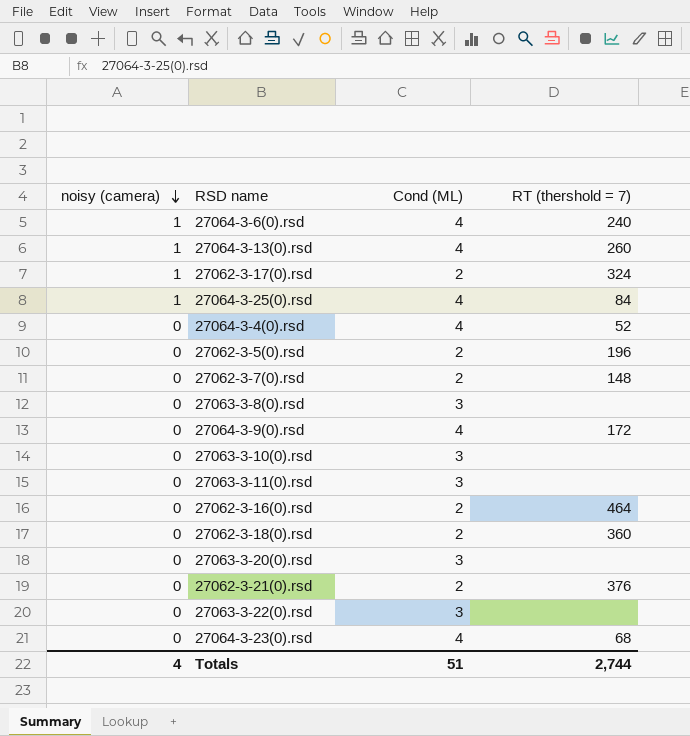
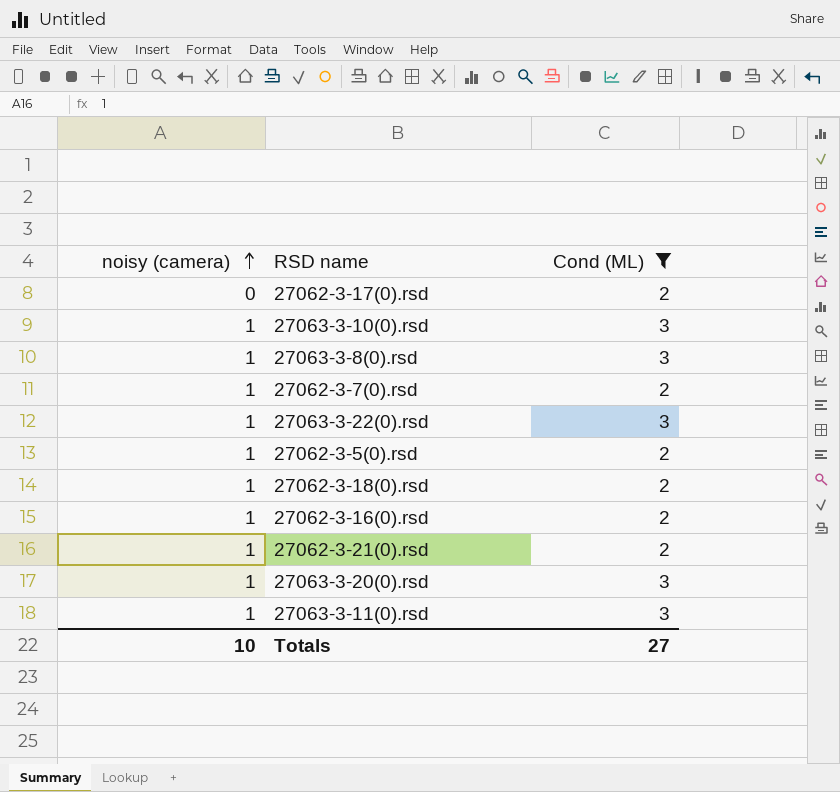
filter: none -> Cond (ML) != 4
row order: noisy (camera) descending -> noisy (camera) ascending
column RT (thershold = 7) | position: 4 -> none
27062-3-17(0).rsd | noisy (camera): 1 -> 0
27063-3-10(0).rsd | noisy (camera): 0 -> 1
27063-3-8(0).rsd | noisy (camera): 0 -> 1
27062-3-7(0).rsd | noisy (camera): 0 -> 1
27063-3-22(0).rsd | noisy (camera): 0 -> 1
27062-3-5(0).rsd | noisy (camera): 0 -> 1
27062-3-18(0).rsd | noisy (camera): 0 -> 1
27062-3-16(0).rsd | noisy (camera): 0 -> 1
27062-3-21(0).rsd | noisy (camera): 0 -> 1
27063-3-20(0).rsd | noisy (camera): 0 -> 1
27063-3-11(0).rsd | noisy (camera): 0 -> 1
Totals | noisy (camera): 4 -> 10
Totals | Cond (ML): 51 -> 27

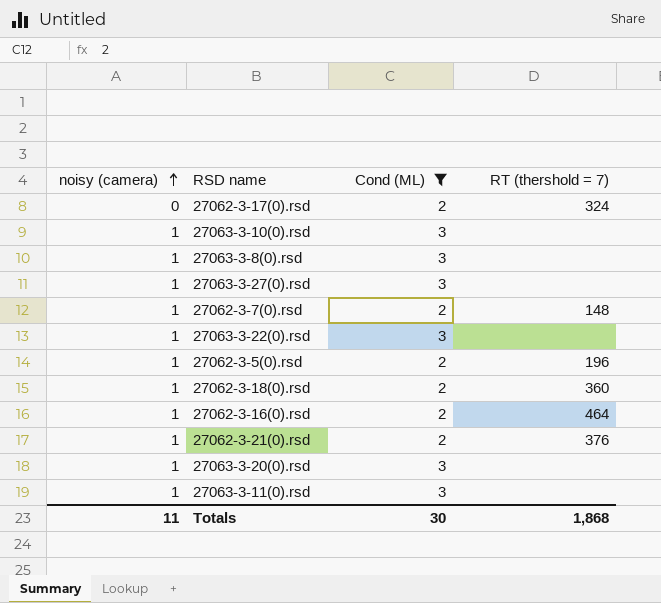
column RT (thershold = 7) | position: none -> 4
row 27063-3-27(0).rsd: none -> 1 | 3 | none
Totals | noisy (camera): 10 -> 11
Totals | Cond (ML): 27 -> 30

